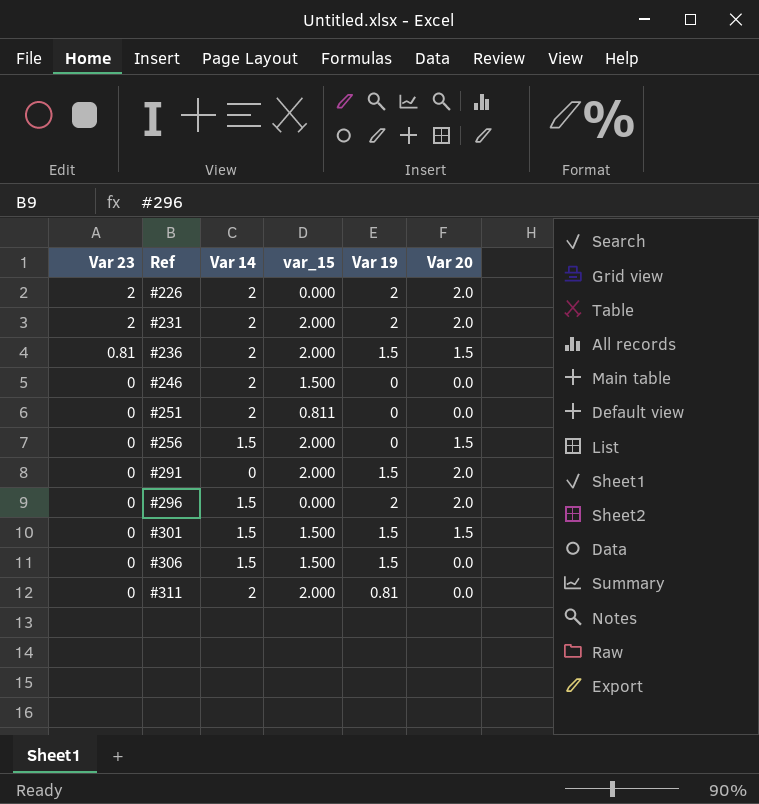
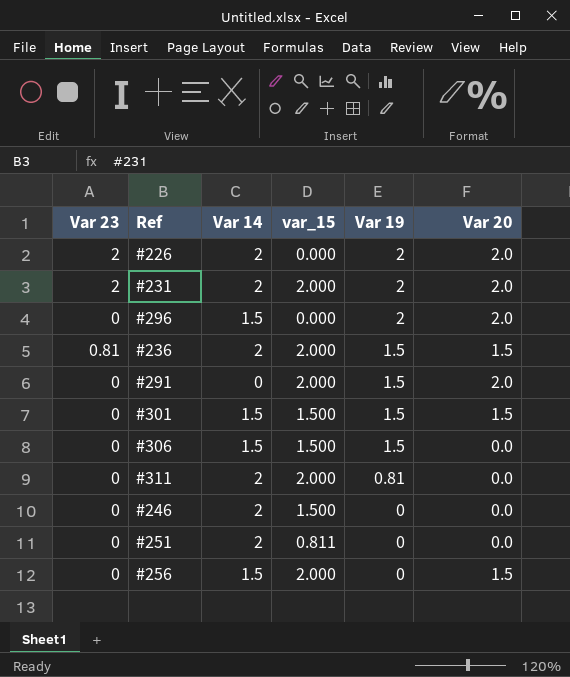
row order: Var 23 descending -> Var 19 descending

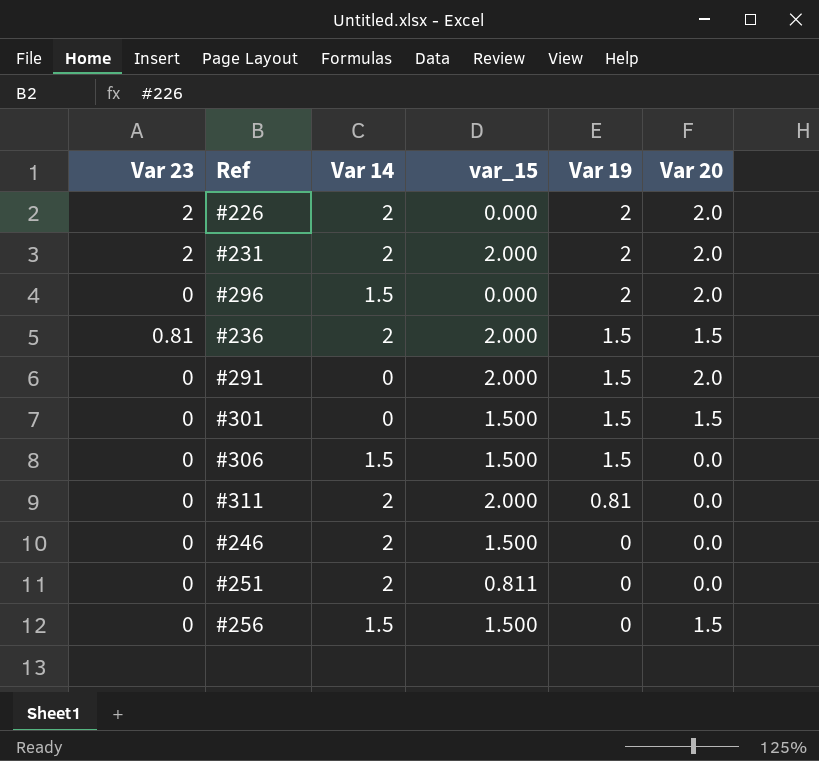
#301 | Var 14: 1.5 -> 0
#256 | var_15: 2.000 -> 1.500

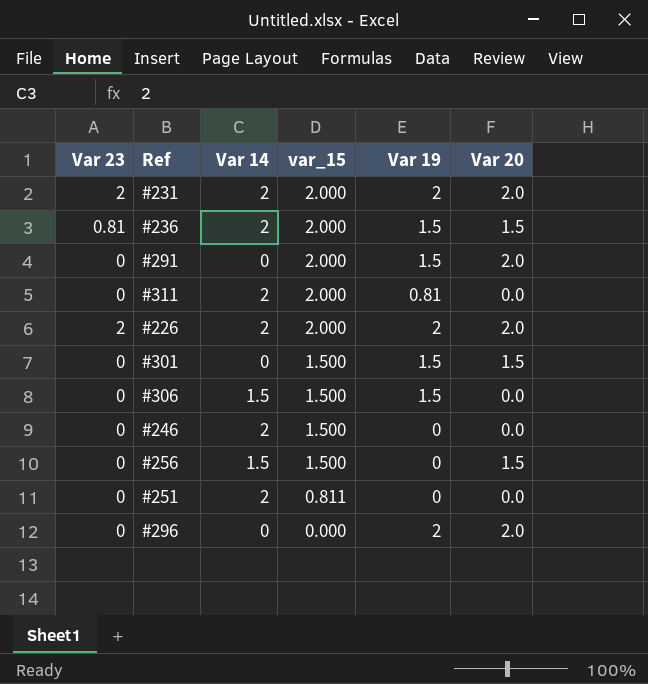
row order: Var 19 descending -> var_15 descending
#226 | var_15: 0.000 -> 2.000
#296 | Var 14: 1.5 -> 0

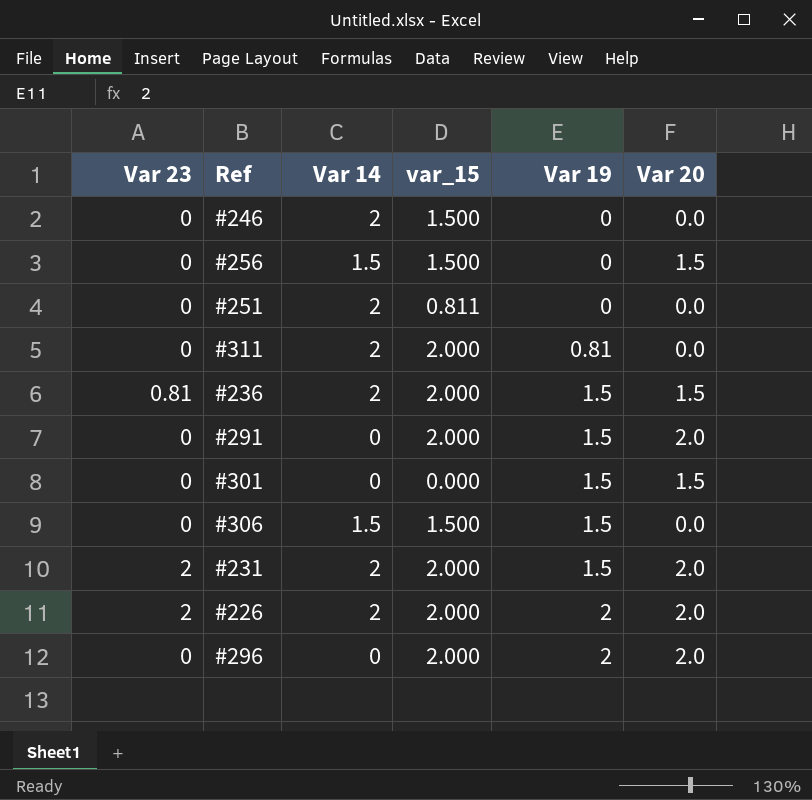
row order: var_15 descending -> Var 19 ascending
#301 | var_15: 1.500 -> 0.000
#231 | Var 19: 2 -> 1.5
#296 | var_15: 0.000 -> 2.000

